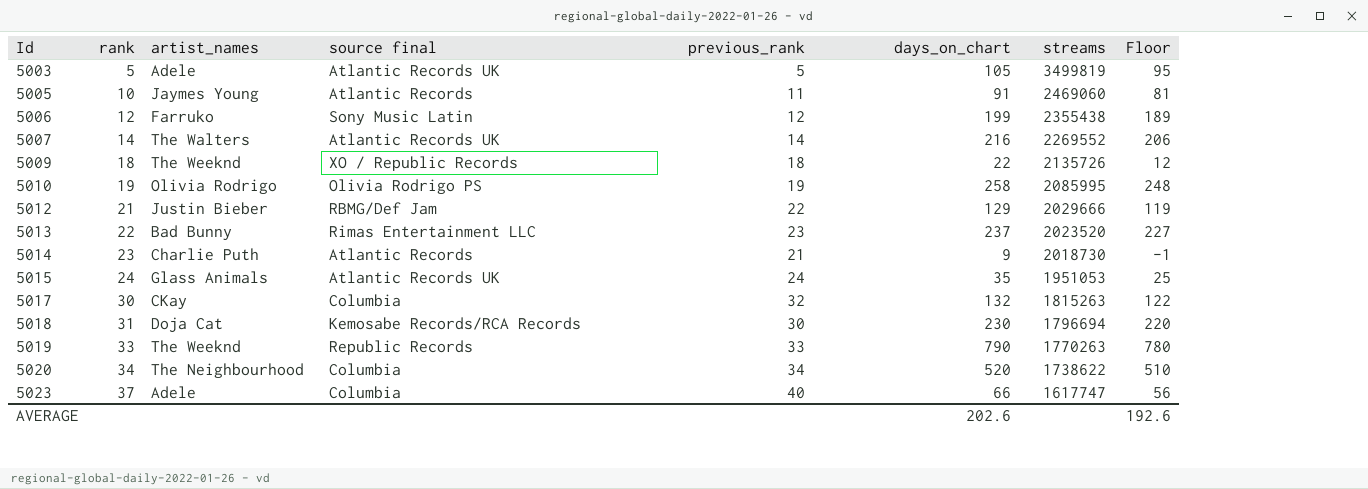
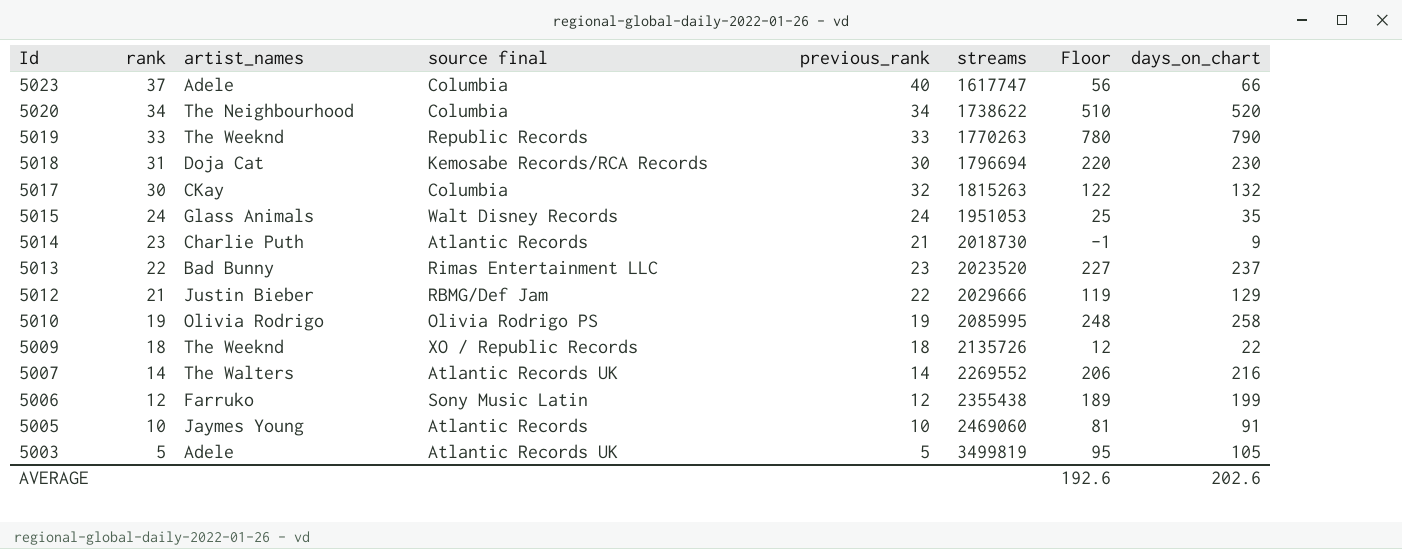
row order: Id ascending -> Id descending
column days_on_chart | position: 6 -> 8
5015 | source final: Atlantic Records UK -> Walt Disney Records
5005 | previous_rank: 11 -> 10

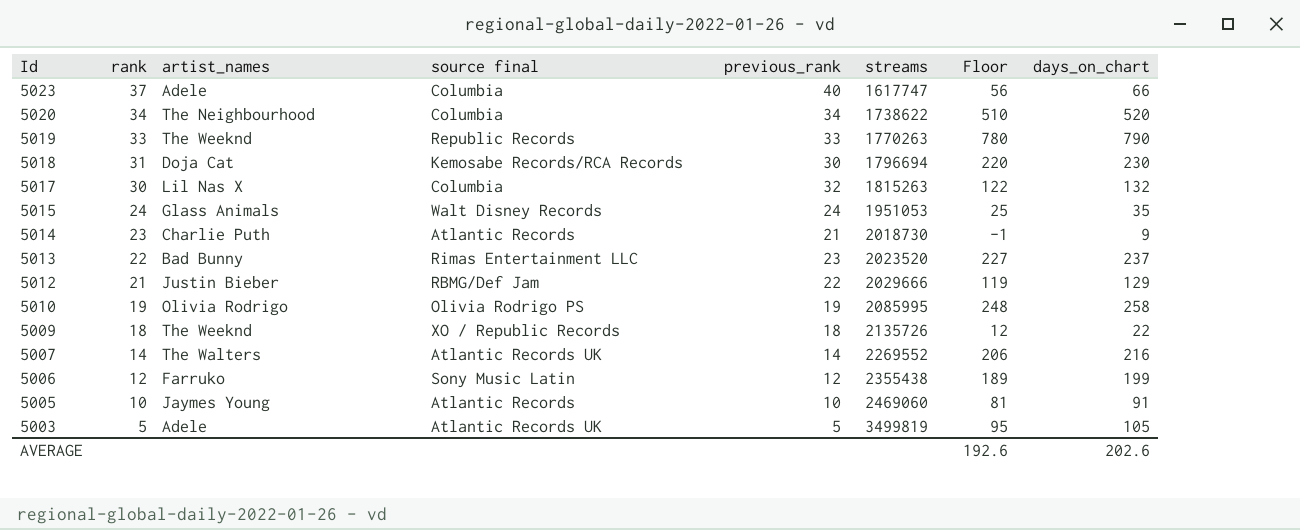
5017 | artist_names: CKay -> Lil Nas X

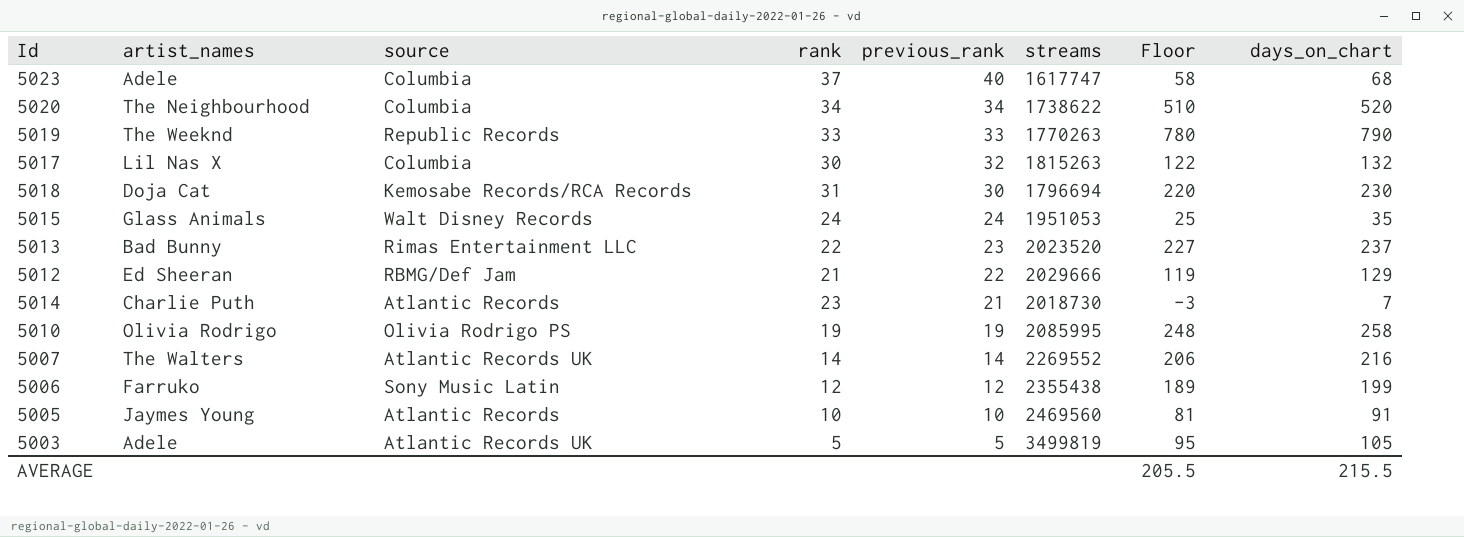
row order: Id descending -> previous_rank descending
column name: source final -> source
column rank | position: 2 -> 4
row 5009: 18 | The Weeknd | XO / Republic Records | 18 | 2135726 | 12 | 22 -> none
5023 | Floor: 56 -> 58
5023 | days_on_chart: 66 -> 68
5012 | artist_names: Justin Bieber -> Ed Sheeran
5014 | Floor: -1 -> -3
5014 | days_on_chart: 9 -> 7
5005 | streams: 2469060 -> 2469560
AVERAGE | Floor: 192.6 -> 205.5
AVERAGE | days_on_chart: 202.6 -> 215.5

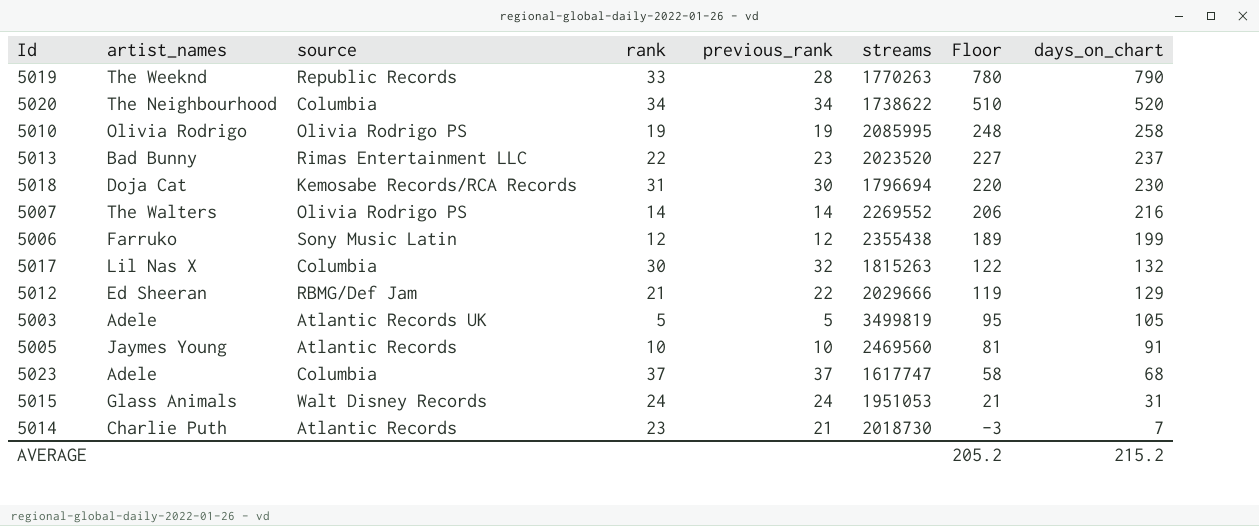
row order: previous_rank descending -> Floor descending
5019 | previous_rank: 33 -> 28
5007 | source: Atlantic Records UK -> Olivia Rodrigo PS
5023 | previous_rank: 40 -> 37
5015 | Floor: 25 -> 21
5015 | days_on_chart: 35 -> 31
AVERAGE | Floor: 205.5 -> 205.2
AVERAGE | days_on_chart: 215.5 -> 215.2

